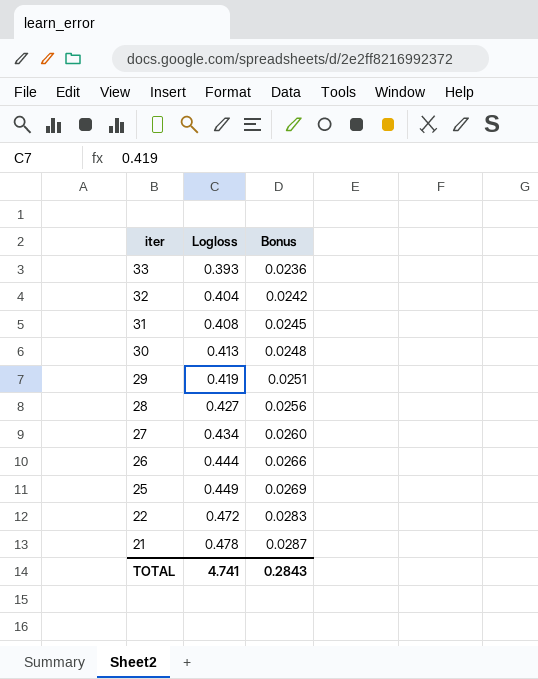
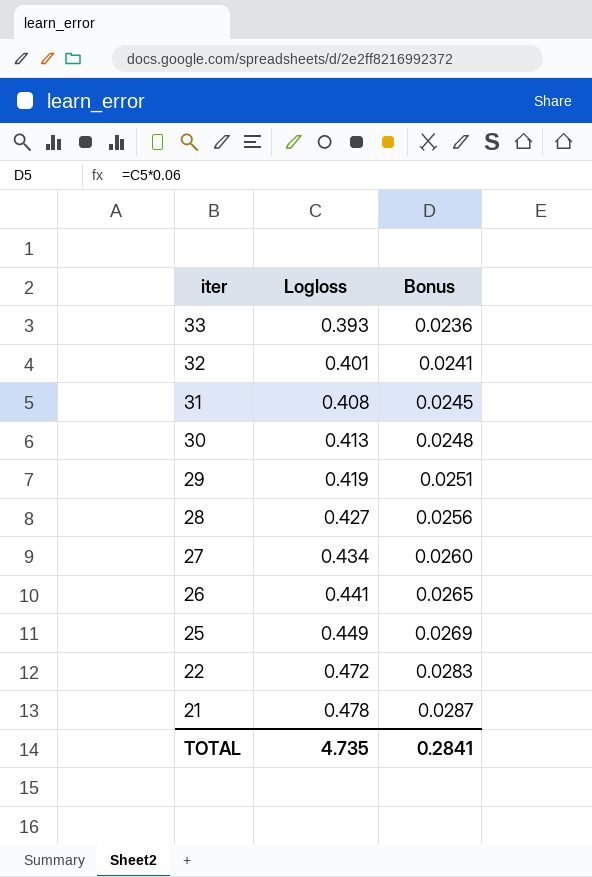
32 | Logloss: 0.404 -> 0.401
32 | Bonus: 0.0242 -> 0.0241
26 | Logloss: 0.444 -> 0.441
26 | Bonus: 0.0266 -> 0.0265
TOTAL | Logloss: 4.741 -> 4.735
TOTAL | Bonus: 0.2843 -> 0.2841

